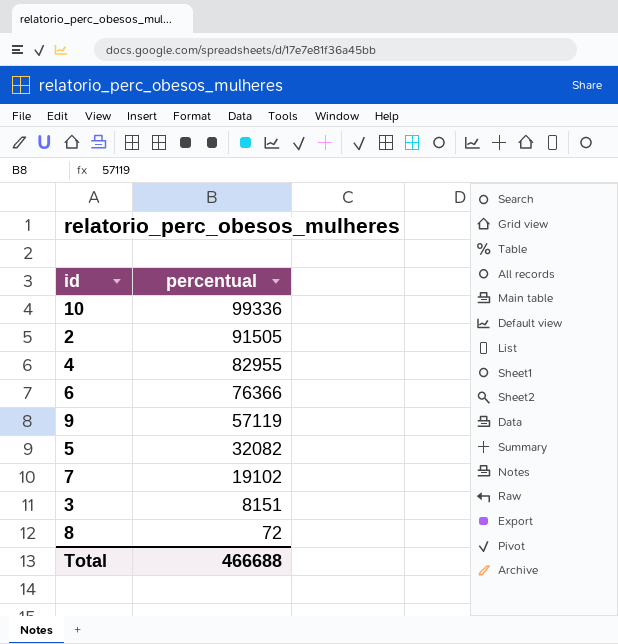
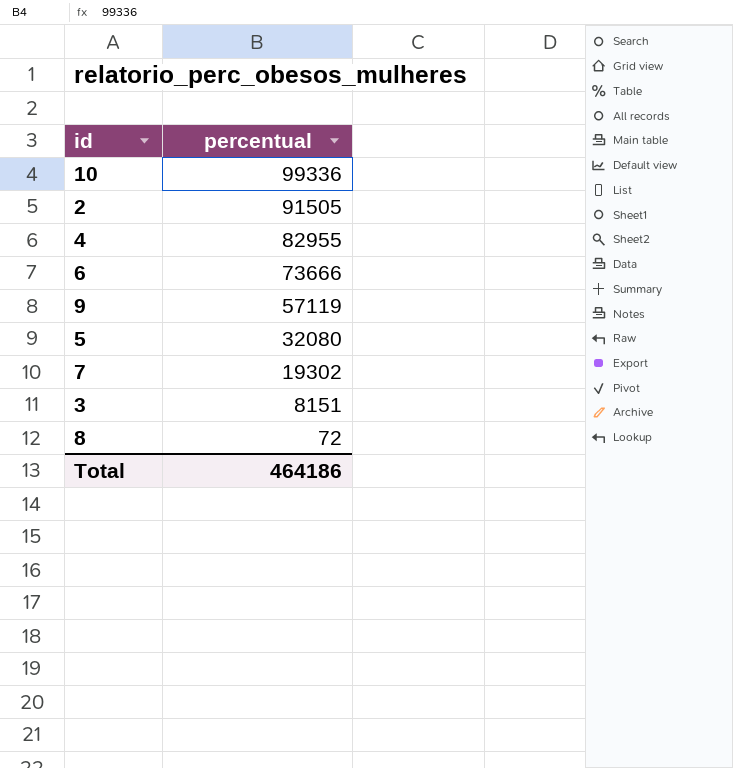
6 | percentual: 76366 -> 73666
5 | percentual: 32082 -> 32080
7 | percentual: 19102 -> 19302
Total | percentual: 466688 -> 464186

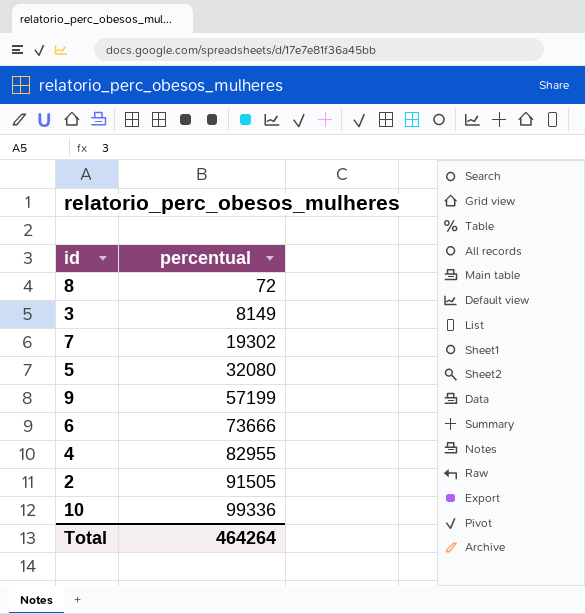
row order: percentual descending -> percentual ascending
3 | percentual: 8151 -> 8149
9 | percentual: 57119 -> 57199
Total | percentual: 464186 -> 464264

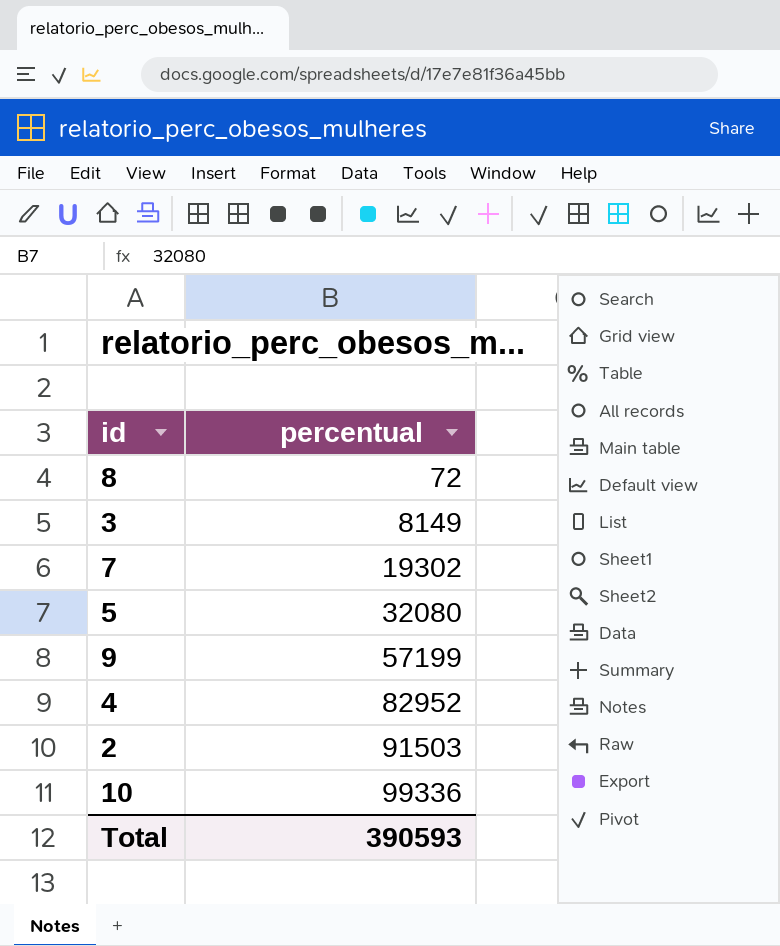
row 6: 73666 -> none
4 | percentual: 82955 -> 82952
2 | percentual: 91505 -> 91503
Total | percentual: 464264 -> 390593

